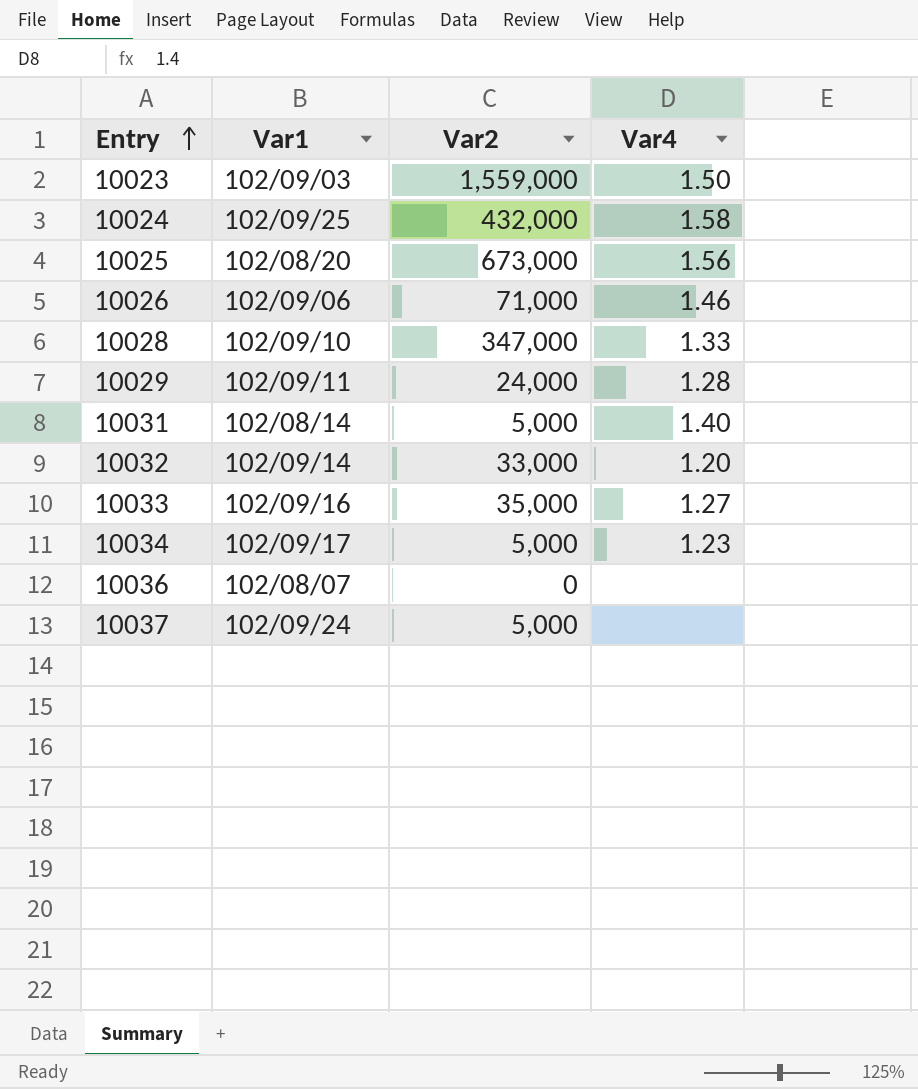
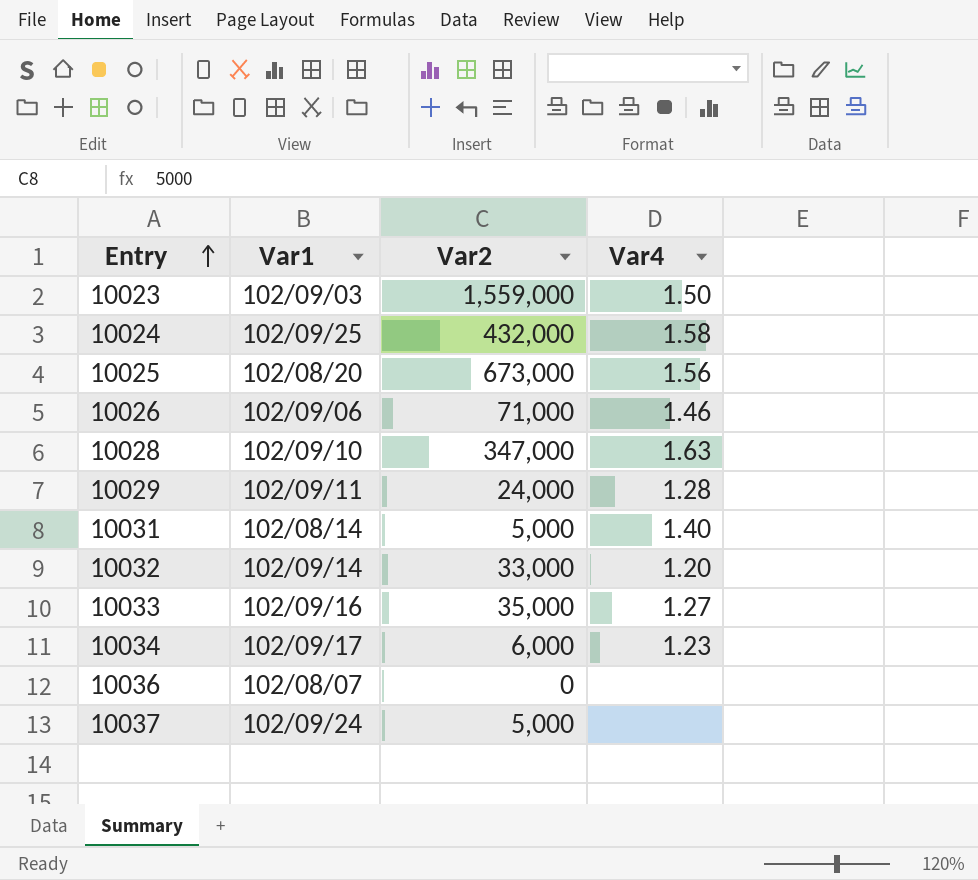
10028 | Var4: 1.33 -> 1.63
10034 | Var2: 5,000 -> 6,000

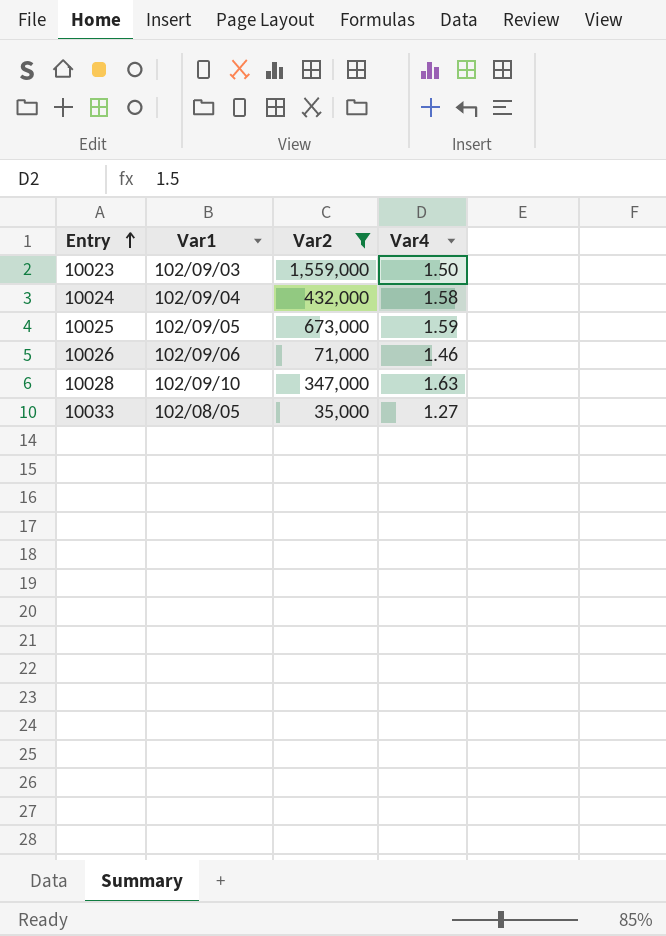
filter: none -> Var2 >= 35,000
10024 | Var1: 102/09/25 -> 102/09/04
10025 | Var1: 102/08/20 -> 102/09/05
10025 | Var4: 1.56 -> 1.59
10033 | Var1: 102/09/16 -> 102/08/05

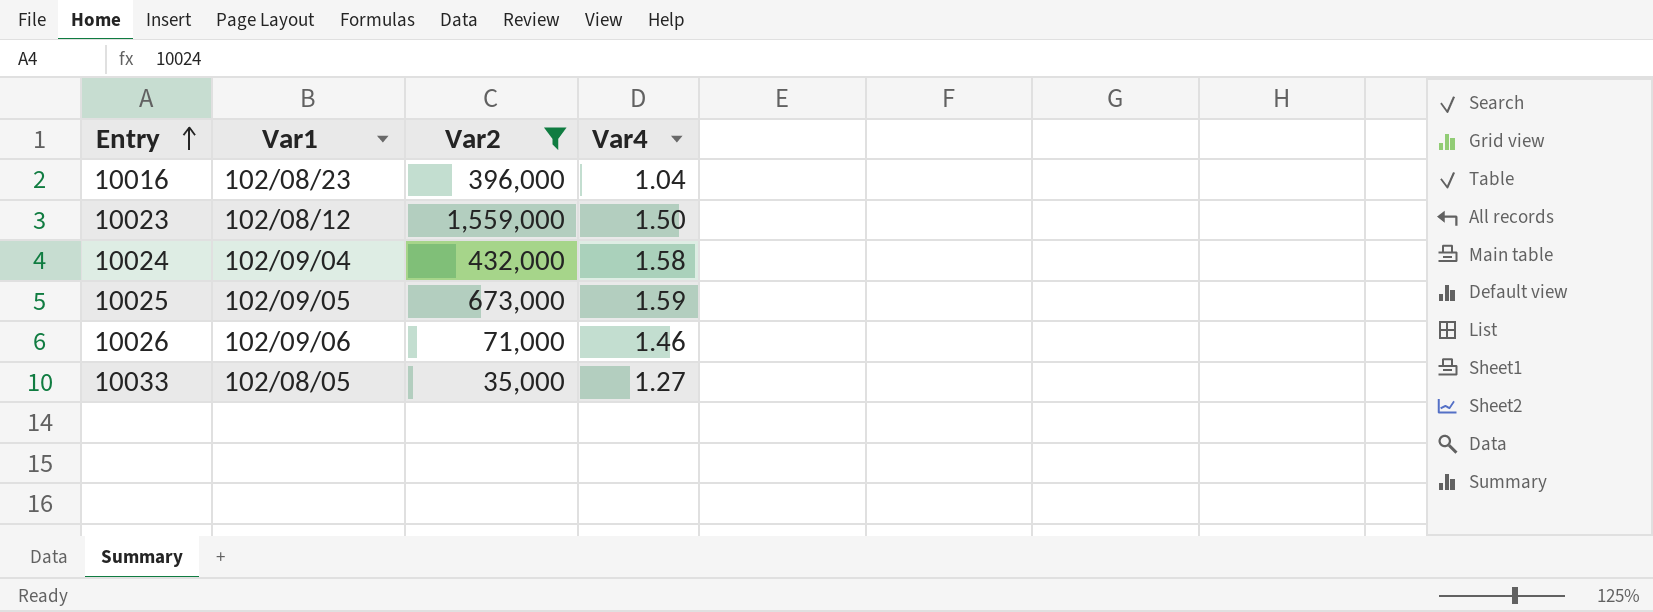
row 10028: 102/09/10 | 347,000 | 1.63 -> none
row 10016: none -> 102/08/23 | 396,000 | 1.04
10023 | Var1: 102/09/03 -> 102/08/12

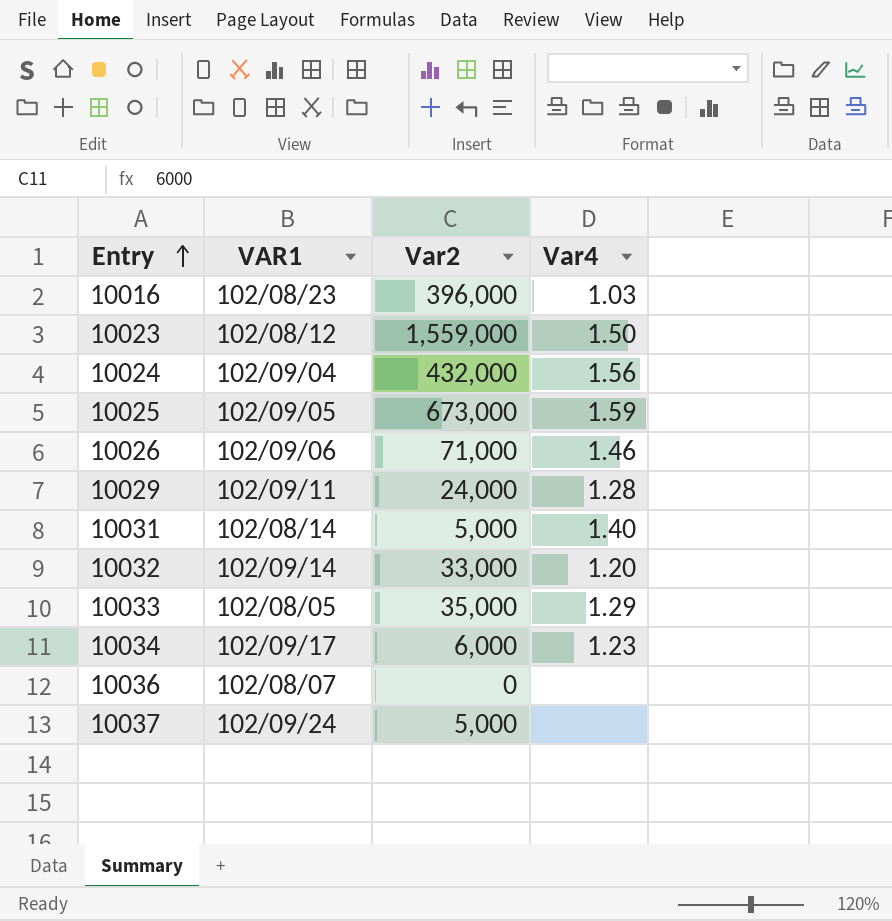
filter: Var2 >= 35,000 -> none
column name: Var1 -> VAR1
10016 | Var4: 1.04 -> 1.03
10024 | Var4: 1.58 -> 1.56
10033 | Var4: 1.27 -> 1.29

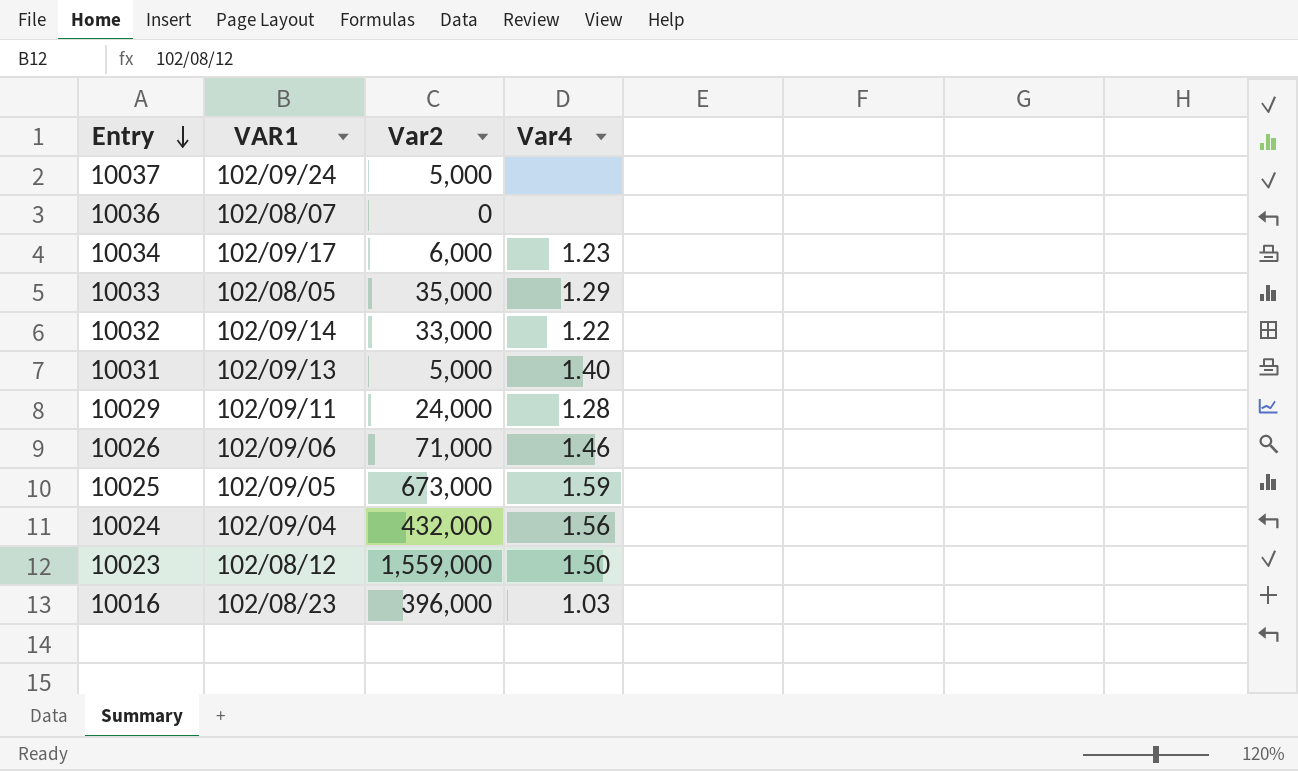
row order: Entry ascending -> Entry descending
10032 | Var4: 1.20 -> 1.22
10031 | VAR1: 102/08/14 -> 102/09/13

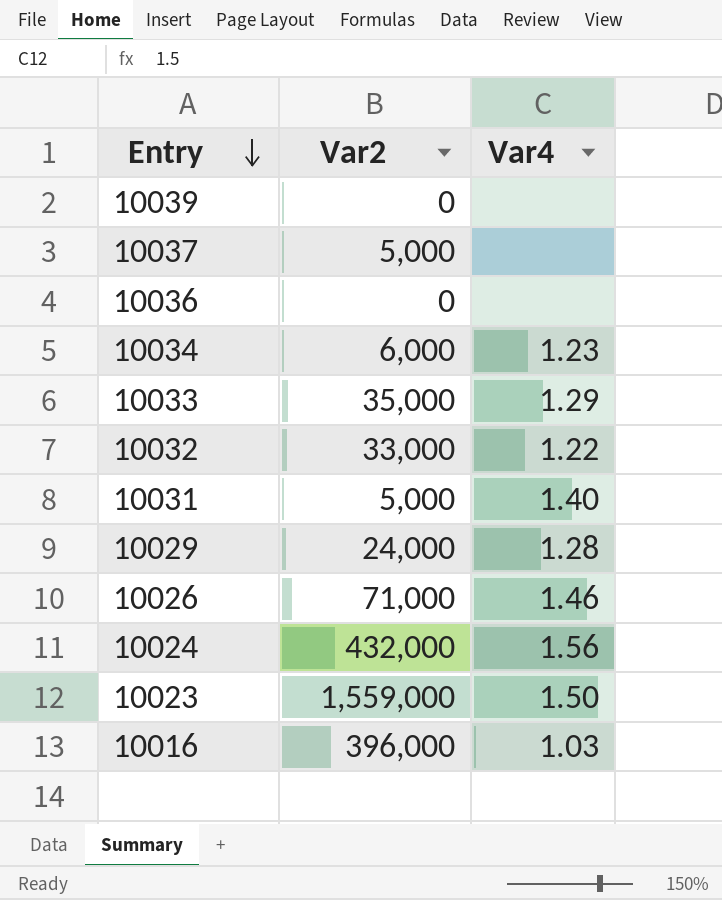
column VAR1 | position: 2 -> none
row 10025: 102/09/05 | 673,000 | 1.59 -> none
row 10039: none -> 0 | none

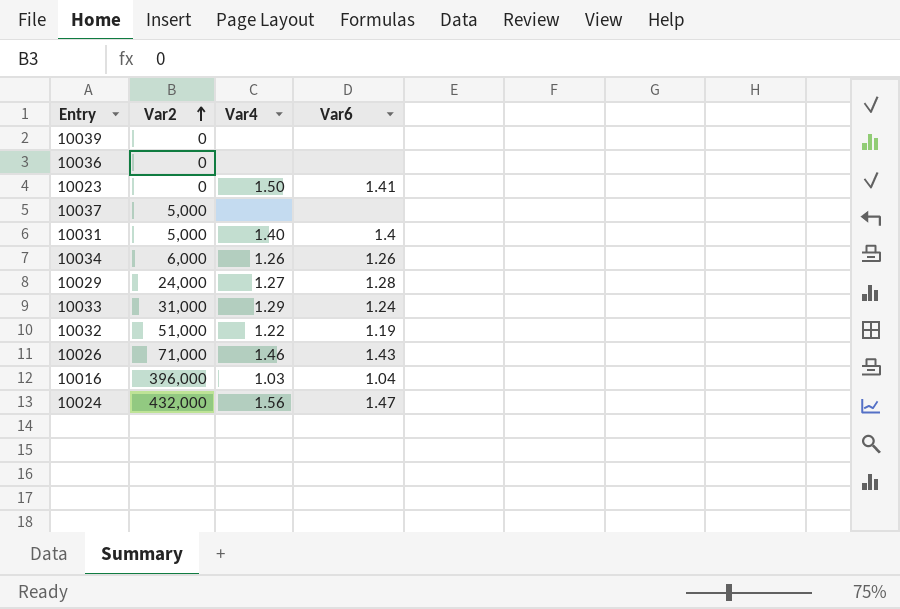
row order: Entry descending -> Var2 ascending
column Var6 | position: none -> 4
10023 | Var2: 1,559,000 -> 0
10034 | Var4: 1.23 -> 1.26
10029 | Var4: 1.28 -> 1.27
10033 | Var2: 35,000 -> 31,000
10032 | Var2: 33,000 -> 51,000

